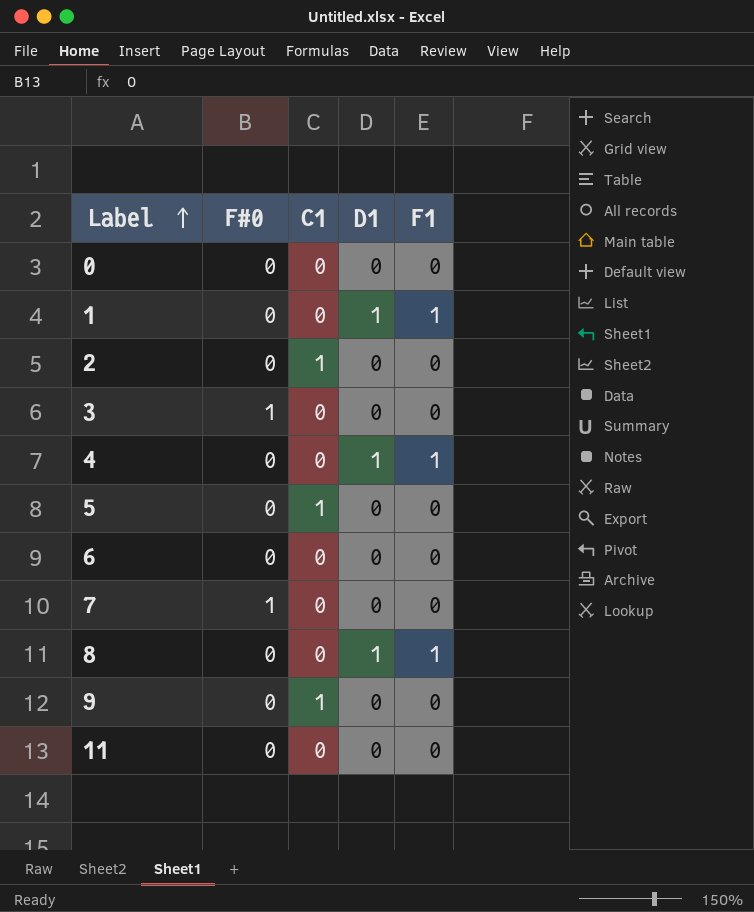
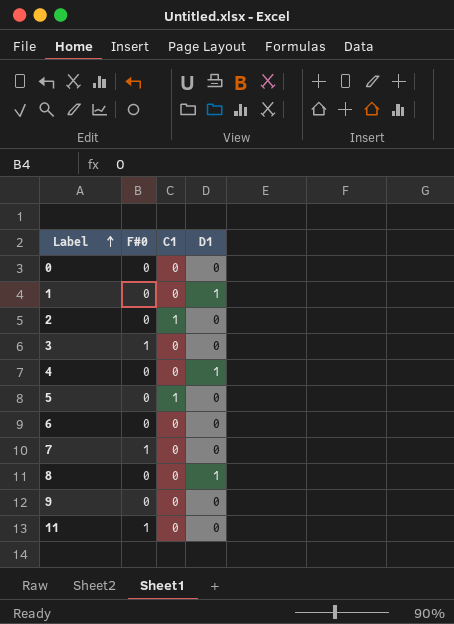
column F1 | position: 5 -> none
9 | C1: 1 -> 0
11 | F#0: 0 -> 1

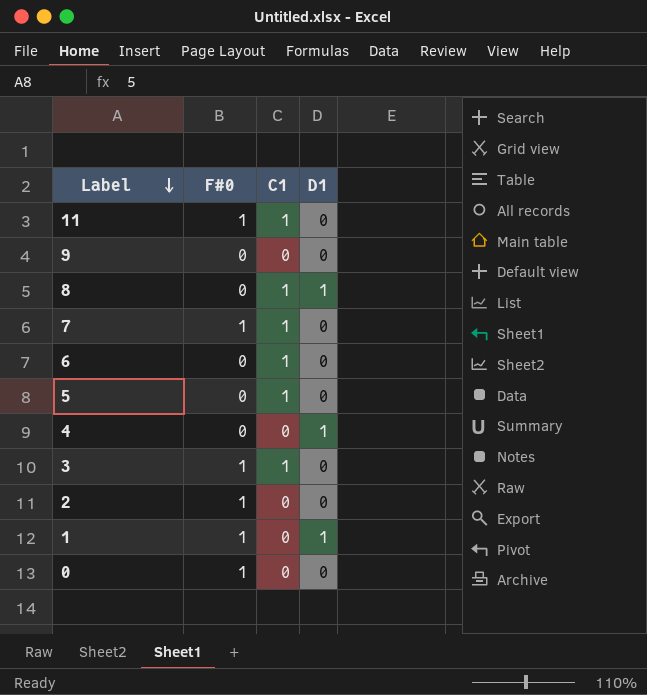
row order: Label ascending -> Label descending
11 | C1: 0 -> 1
8 | C1: 0 -> 1
7 | C1: 0 -> 1
6 | C1: 0 -> 1
3 | C1: 0 -> 1
2 | F#0: 0 -> 1
2 | C1: 1 -> 0
1 | F#0: 0 -> 1
0 | F#0: 0 -> 1

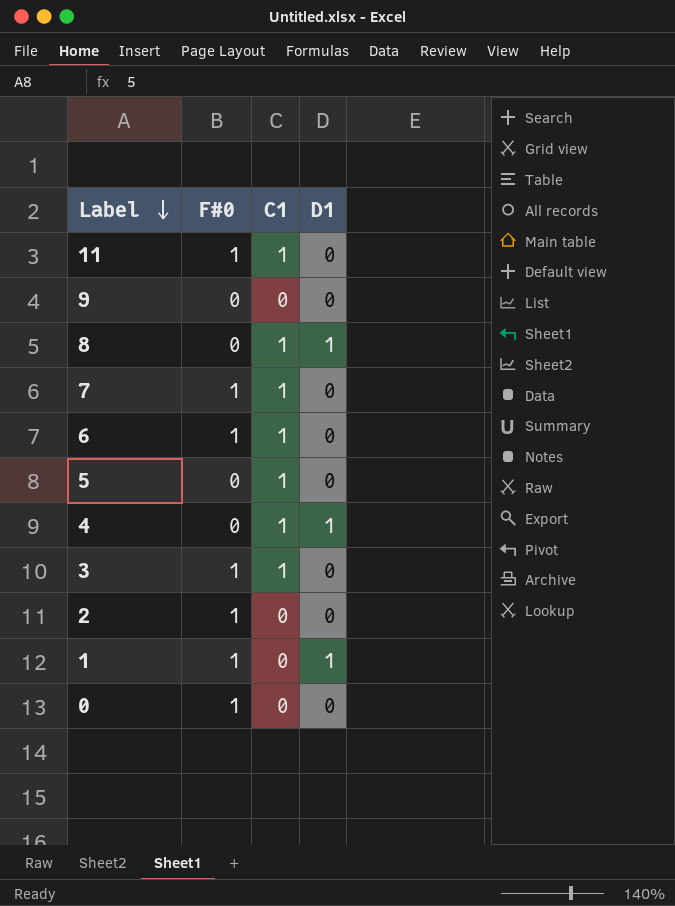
6 | F#0: 0 -> 1
4 | C1: 0 -> 1

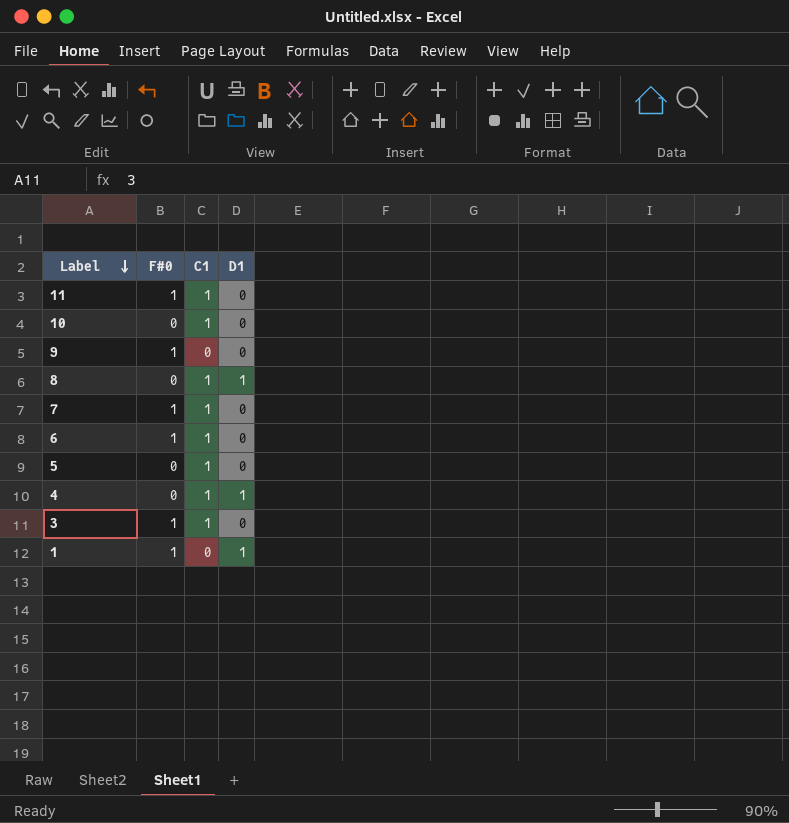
row 2: 1 | 0 | 0 -> none
row 0: 1 | 0 | 0 -> none
row 10: none -> 0 | 1 | 0
9 | F#0: 0 -> 1

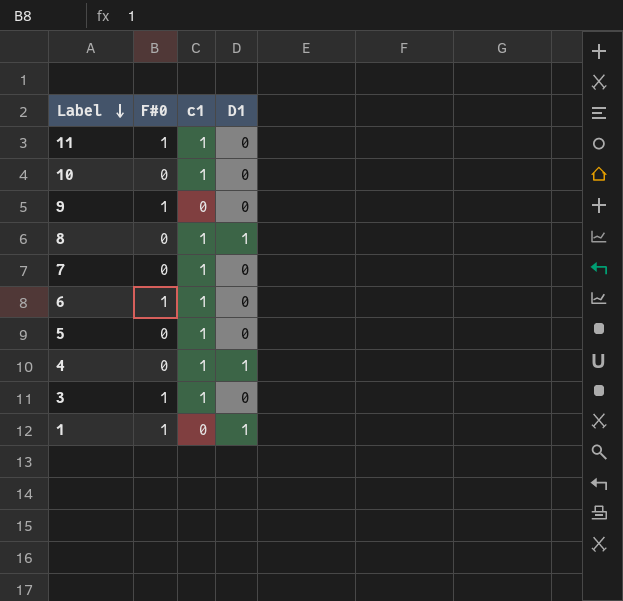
column name: C1 -> c1
7 | F#0: 1 -> 0

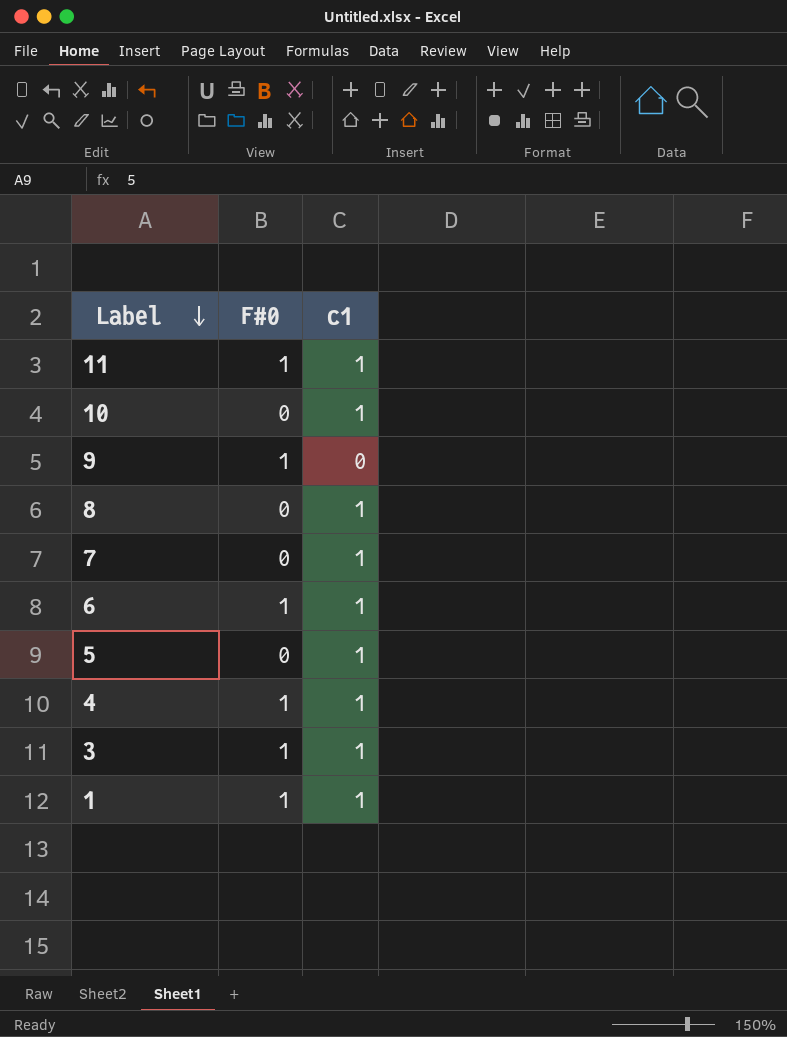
column D1 | position: 4 -> none
4 | F#0: 0 -> 1
1 | c1: 0 -> 1

